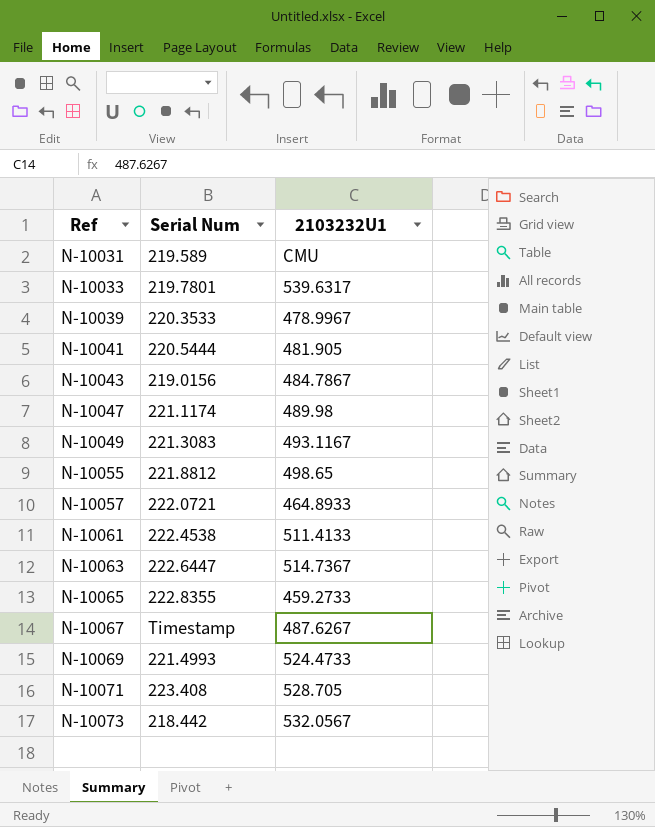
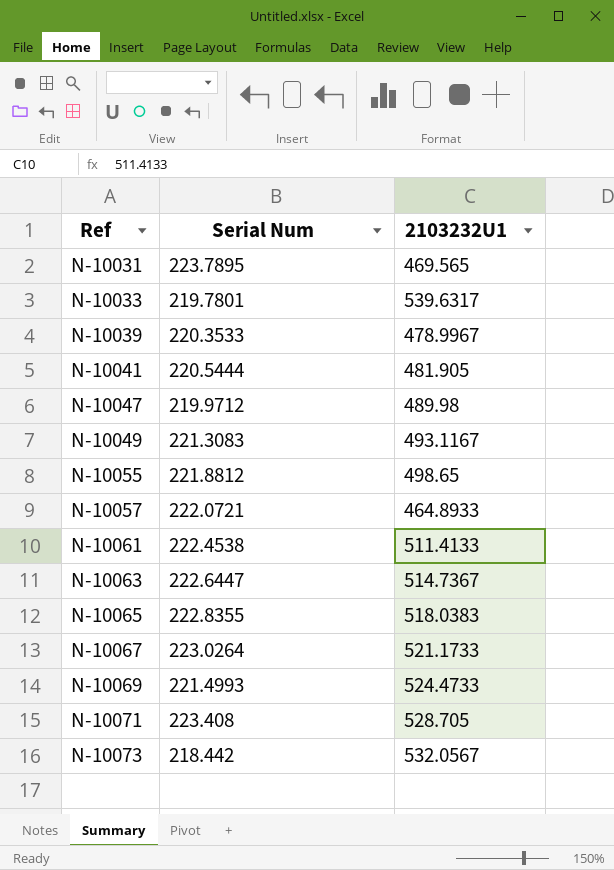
row N-10043: 219.0156 | 484.7867 -> none
N-10031 | Serial Num: 219.589 -> 223.7895
N-10031 | 2103232U1: CMU -> 469.565
N-10047 | Serial Num: 221.1174 -> 219.9712
N-10065 | 2103232U1: 459.2733 -> 518.0383
N-10067 | Serial Num: Timestamp -> 223.0264
N-10067 | 2103232U1: 487.6267 -> 521.1733

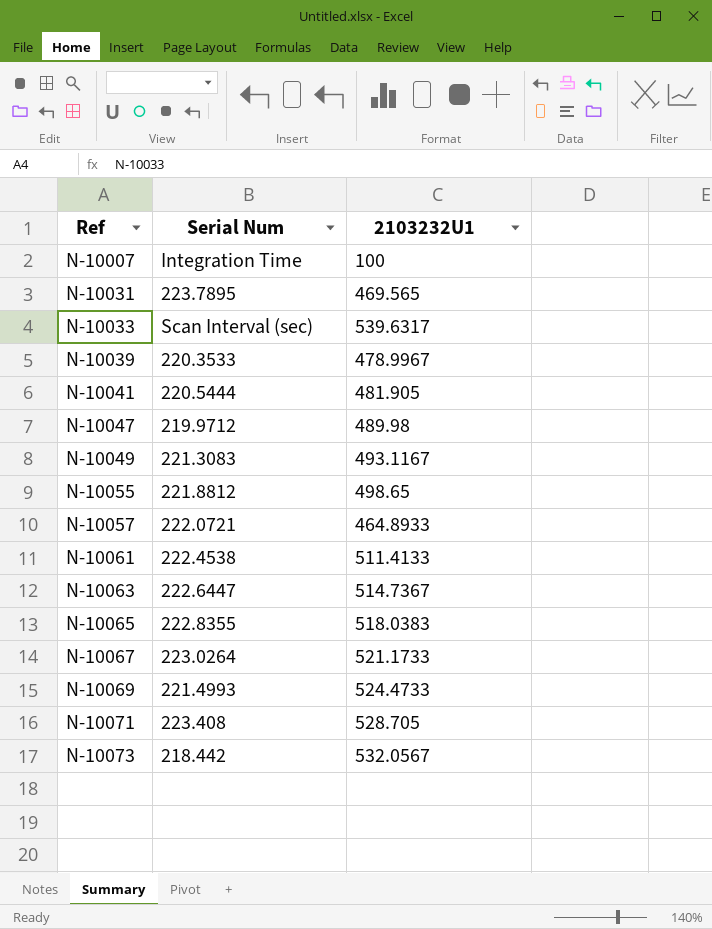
row N-10007: none -> Integration Time | 100
N-10033 | Serial Num: 219.7801 -> Scan Interval (sec)

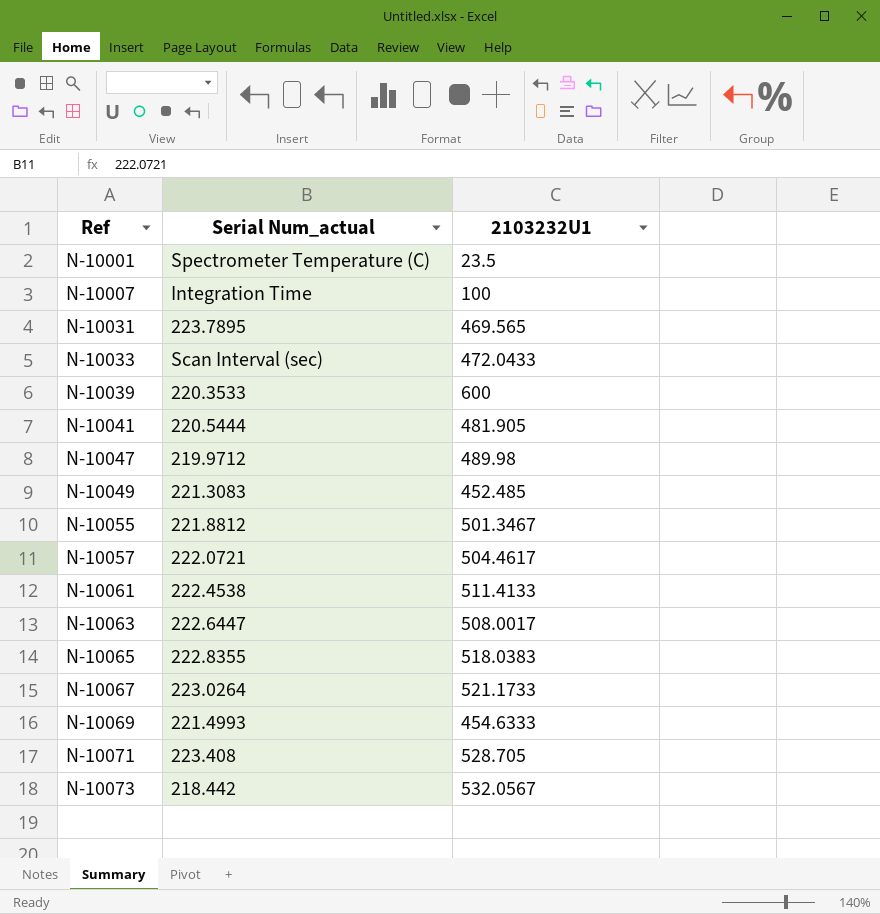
column name: Serial Num -> Serial Num_actual
row N-10001: none -> Spectrometer Temperature (C) | 23.5
N-10033 | 2103232U1: 539.6317 -> 472.0433
N-10039 | 2103232U1: 478.9967 -> 600
N-10049 | 2103232U1: 493.1167 -> 452.485
N-10055 | 2103232U1: 498.65 -> 501.3467
N-10057 | 2103232U1: 464.8933 -> 504.4617
N-10063 | 2103232U1: 514.7367 -> 508.0017
N-10069 | 2103232U1: 524.4733 -> 454.6333

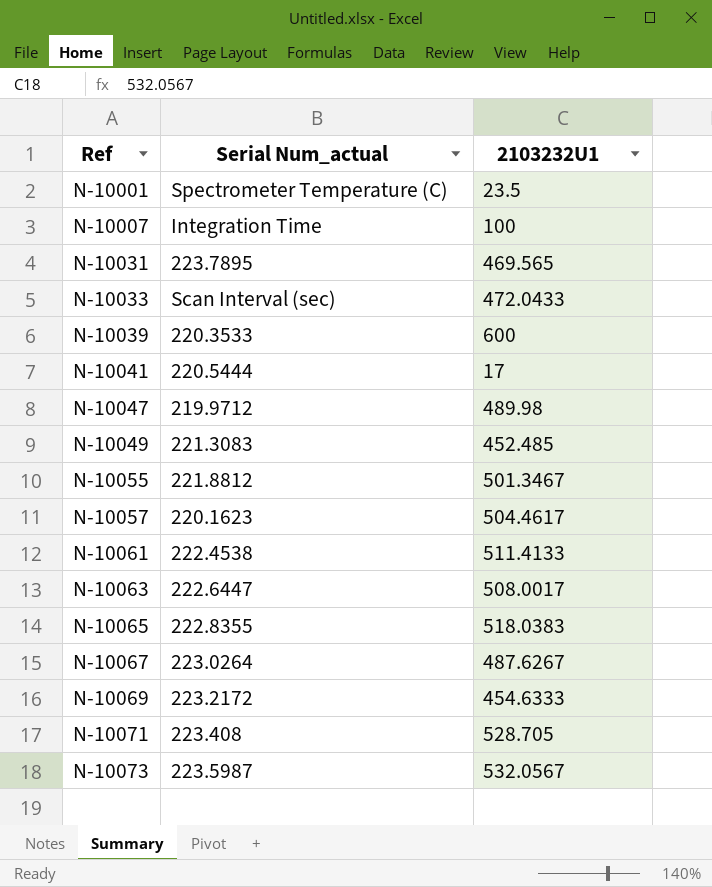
N-10041 | 2103232U1: 481.905 -> 17
N-10057 | Serial Num_actual: 222.0721 -> 220.1623
N-10067 | 2103232U1: 521.1733 -> 487.6267
N-10069 | Serial Num_actual: 221.4993 -> 223.2172
N-10073 | Serial Num_actual: 218.442 -> 223.5987

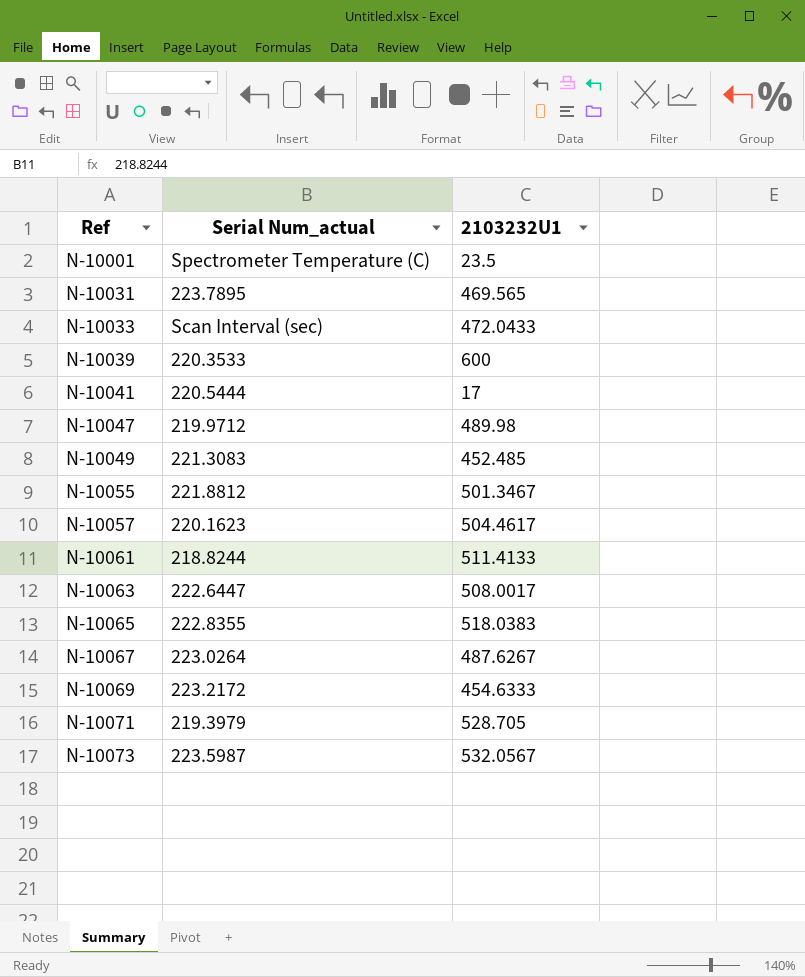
row N-10007: Integration Time | 100 -> none
N-10061 | Serial Num_actual: 222.4538 -> 218.8244
N-10071 | Serial Num_actual: 223.408 -> 219.3979

